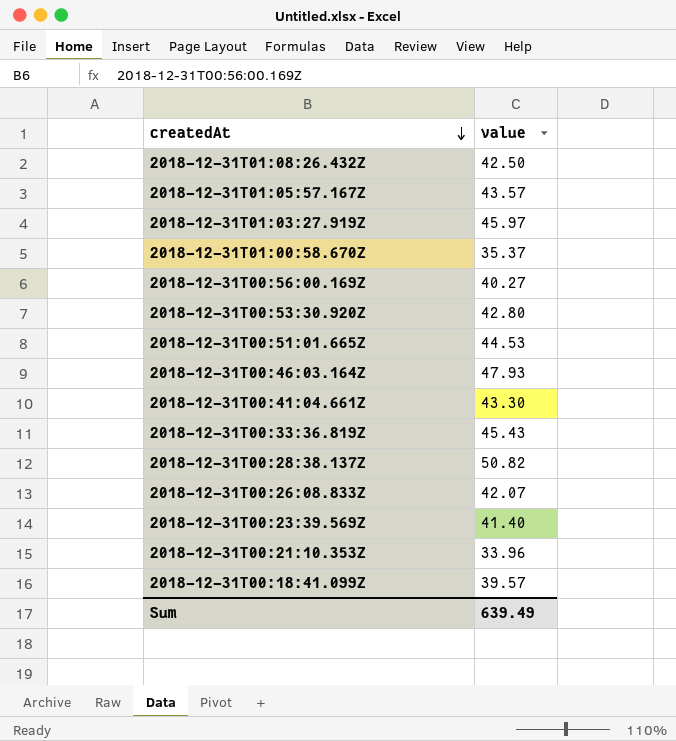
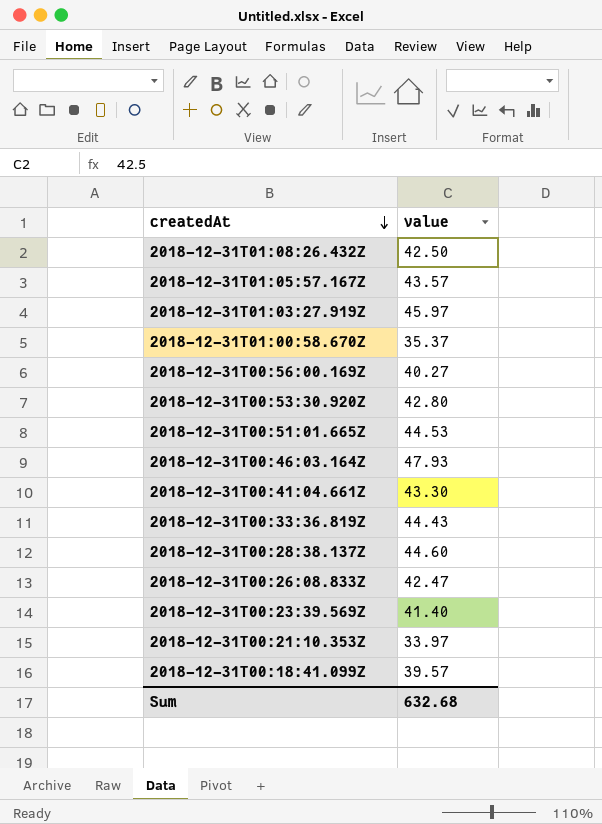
2018-12-31T00:33:36.819Z | value: 45.43 -> 44.43
2018-12-31T00:28:38.137Z | value: 50.82 -> 44.60
2018-12-31T00:26:08.833Z | value: 42.07 -> 42.47
2018-12-31T00:21:10.353Z | value: 33.96 -> 33.97
Sum | value: 639.49 -> 632.68

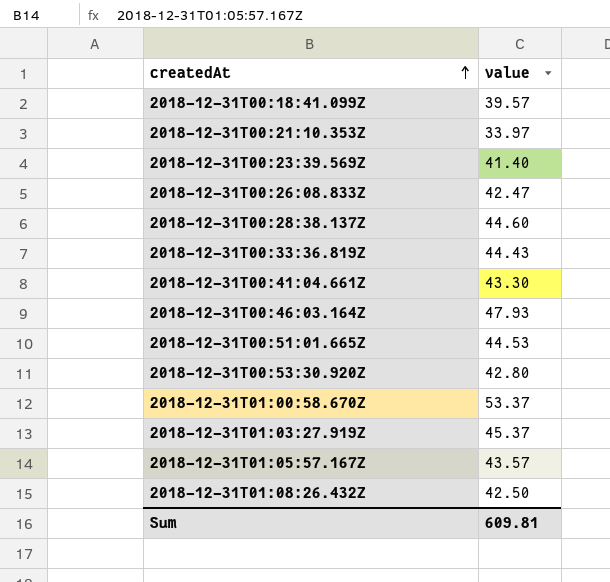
row order: createdAt descending -> createdAt ascending
row 2018-12-31T00:56:00.169Z: 40.27 -> none
2018-12-31T01:00:58.670Z | value: 35.37 -> 53.37
2018-12-31T01:03:27.919Z | value: 45.97 -> 45.37
Sum | value: 632.68 -> 609.81

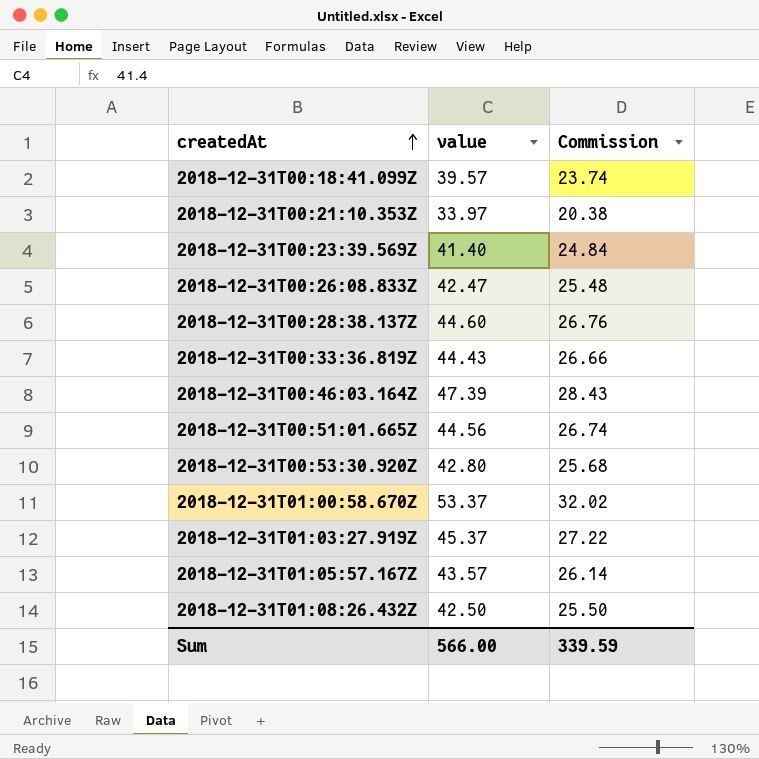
column Commission | formula: none -> [value] * 0.6
row 2018-12-31T00:41:04.661Z: 43.30 -> none
2018-12-31T00:46:03.164Z | value: 47.93 -> 47.39
2018-12-31T00:51:01.665Z | value: 44.53 -> 44.56
Sum | value: 609.81 -> 566.00

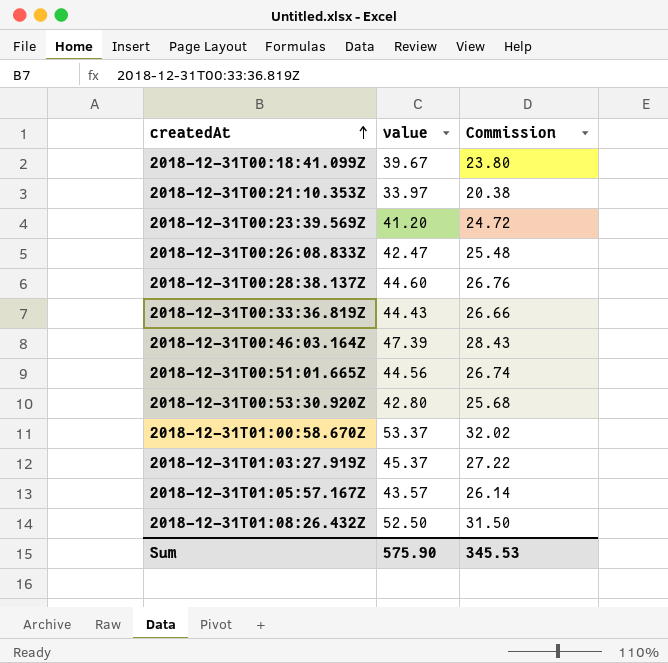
2018-12-31T00:18:41.099Z | value: 39.57 -> 39.67
2018-12-31T00:18:41.099Z | Commission: 23.74 -> 23.80
2018-12-31T00:23:39.569Z | value: 41.40 -> 41.20
2018-12-31T00:23:39.569Z | Commission: 24.84 -> 24.72
2018-12-31T01:08:26.432Z | value: 42.50 -> 52.50
2018-12-31T01:08:26.432Z | Commission: 25.50 -> 31.50
Sum | value: 566.00 -> 575.90
Sum | Commission: 339.59 -> 345.53

